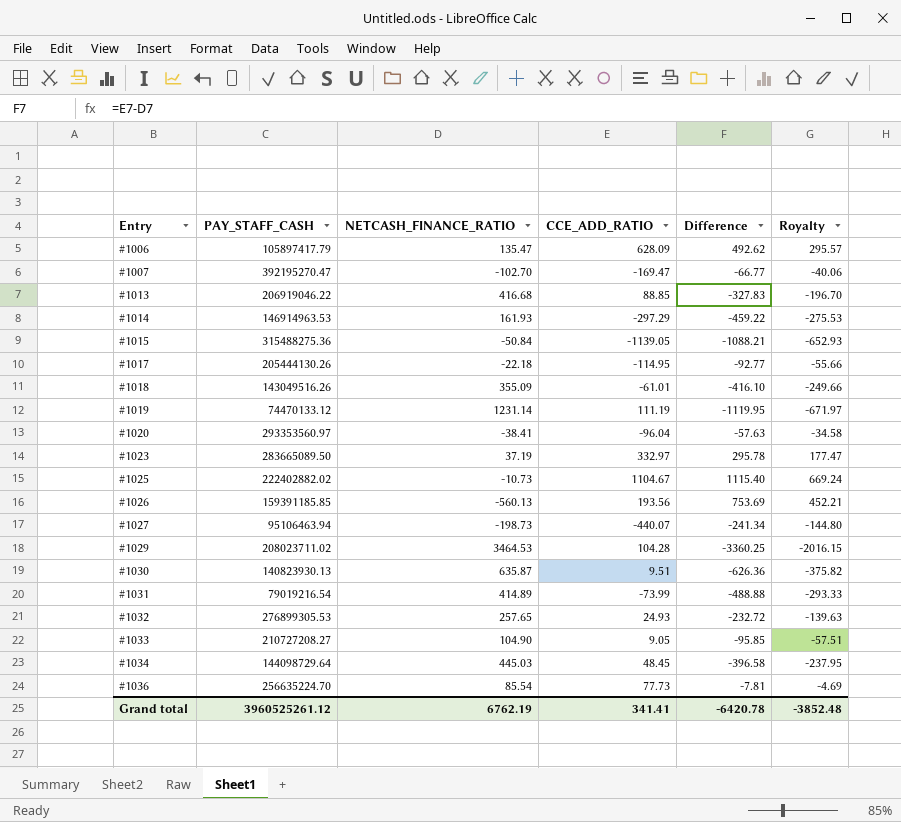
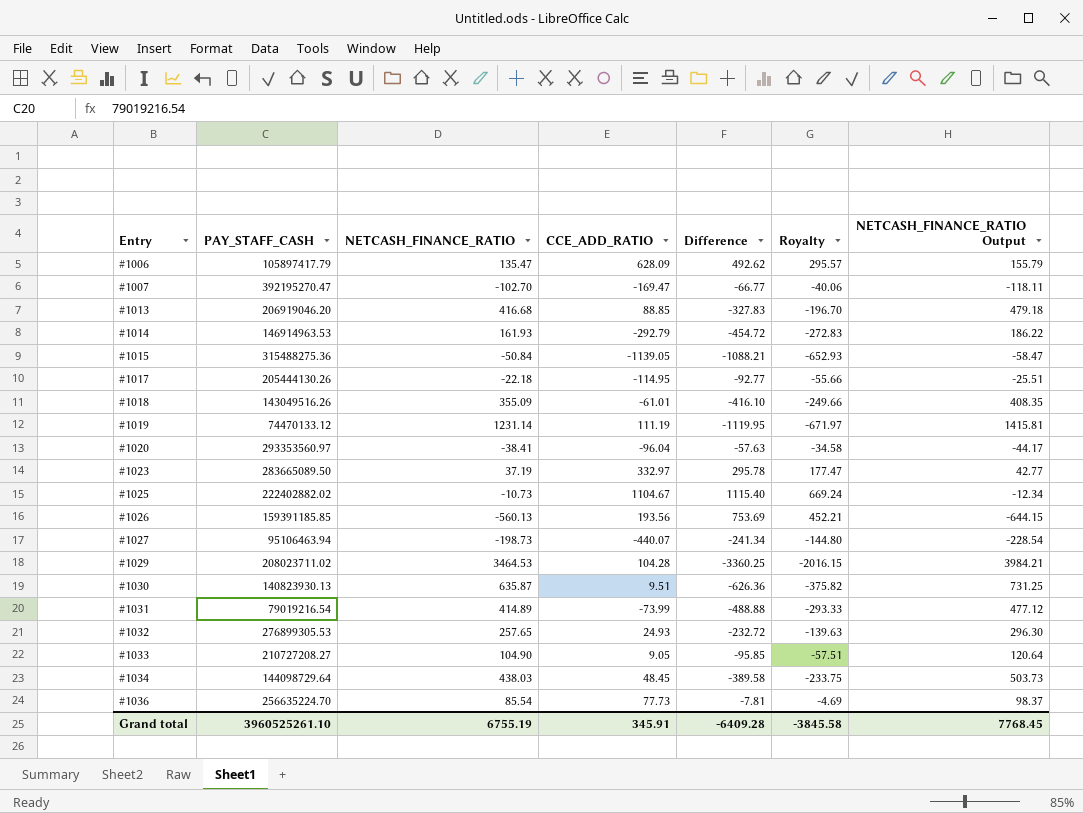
column NETCASH_FINANCE_RATIO Output | formula: none -> [NETCASH_FINANCE_RATIO] * 1.15
#1013 | PAY_STAFF_CASH: 206919046.22 -> 206919046.20
#1014 | CCE_ADD_RATIO: -297.29 -> -292.79
#1014 | Difference: -459.22 -> -454.72
#1014 | Royalty: -275.53 -> -272.83
#1034 | NETCASH_FINANCE_RATIO: 445.03 -> 438.03
#1034 | Difference: -396.58 -> -389.58
#1034 | Royalty: -237.95 -> -233.75
Grand total | PAY_STAFF_CASH: 3960525261.12 -> 3960525261.10
Grand total | NETCASH_FINANCE_RATIO: 6762.19 -> 6755.19
Grand total | CCE_ADD_RATIO: 341.41 -> 345.91
Grand total | Difference: -6420.78 -> -6409.28
Grand total | Royalty: -3852.48 -> -3845.58

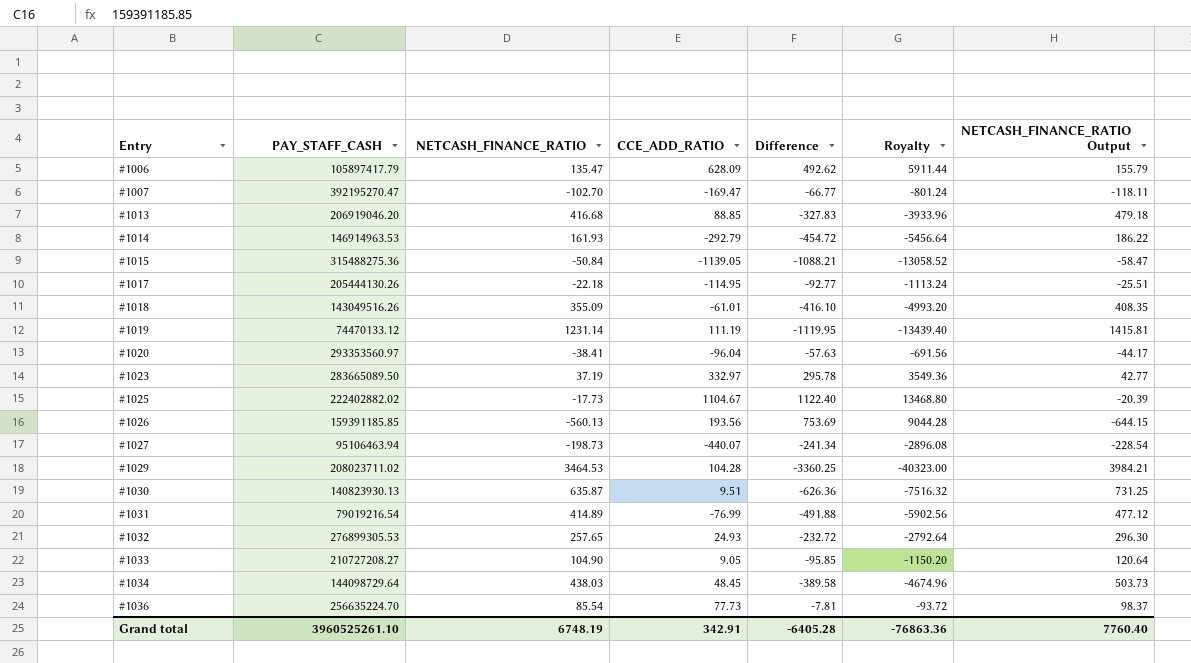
column Royalty | formula: [Difference] * 0.6 -> [Difference] * 12
#1025 | NETCASH_FINANCE_RATIO: -10.73 -> -17.73
#1025 | Difference: 1115.40 -> 1122.40
#1025 | NETCASH_FINANCE_RATIO Output: -12.34 -> -20.39
#1031 | CCE_ADD_RATIO: -73.99 -> -76.99
#1031 | Difference: -488.88 -> -491.88
Grand total | NETCASH_FINANCE_RATIO: 6755.19 -> 6748.19
Grand total | CCE_ADD_RATIO: 345.91 -> 342.91
Grand total | Difference: -6409.28 -> -6405.28
Grand total | Royalty: -3845.58 -> -76863.36
Grand total | NETCASH_FINANCE_RATIO Output: 7768.45 -> 7760.40

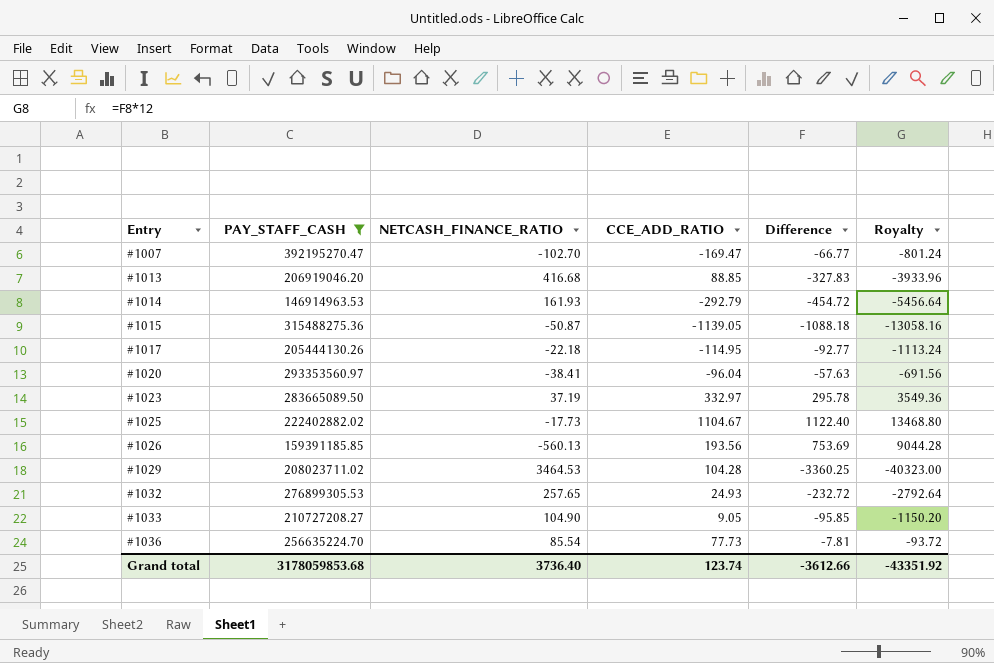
filter: none -> PAY_STAFF_CASH >= 146914963.53
column NETCASH_FINANCE_RATIO Output | formula: [NETCASH_FINANCE_RATIO] * 1.15 -> none
#1015 | NETCASH_FINANCE_RATIO: -50.84 -> -50.87
#1015 | Difference: -1088.21 -> -1088.18
#1015 | Royalty: -13058.52 -> -13058.16
Grand total | PAY_STAFF_CASH: 3960525261.10 -> 3178059853.68
Grand total | NETCASH_FINANCE_RATIO: 6748.19 -> 3736.40
Grand total | CCE_ADD_RATIO: 342.91 -> 123.74
Grand total | Difference: -6405.28 -> -3612.66
Grand total | Royalty: -76863.36 -> -43351.92

